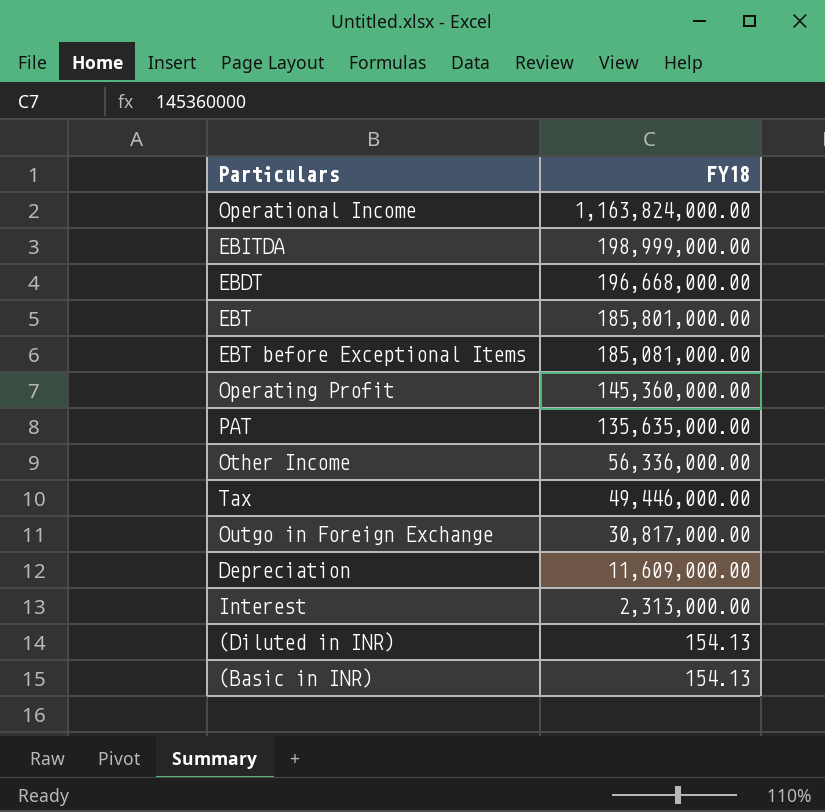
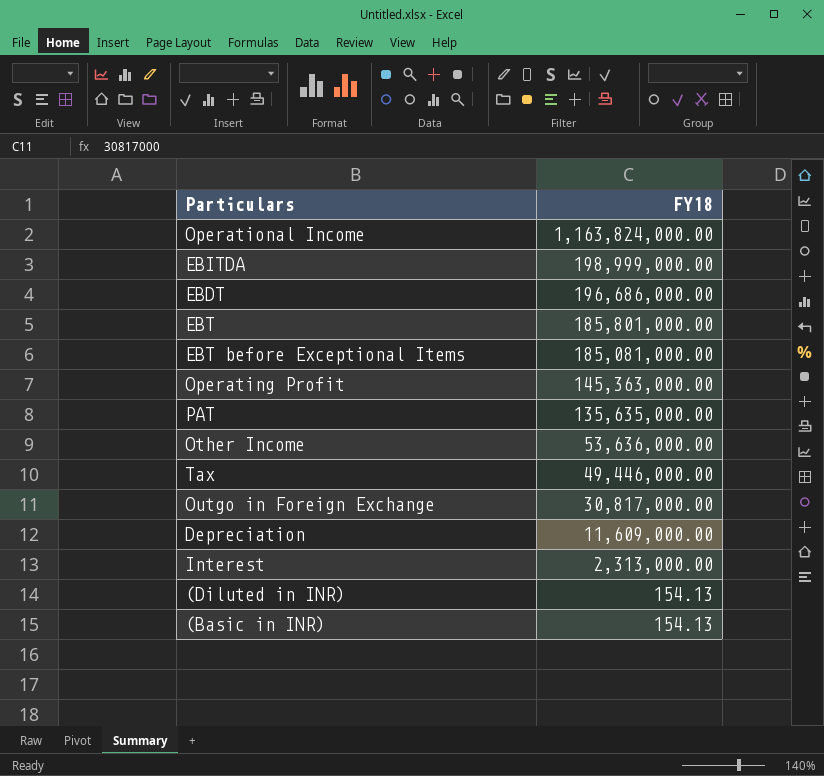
EBDT | FY18: 196,668,000.00 -> 196,686,000.00
Operating Profit | FY18: 145,360,000.00 -> 145,363,000.00
Other Income | FY18: 56,336,000.00 -> 53,636,000.00

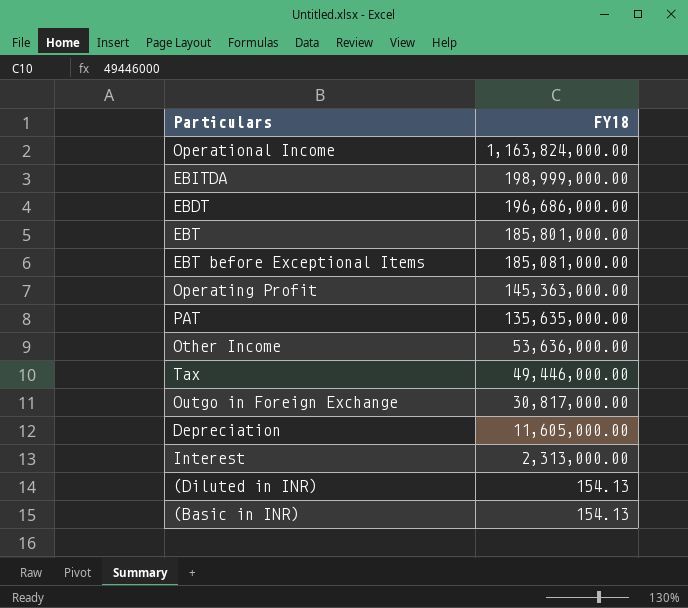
Depreciation | FY18: 11,609,000.00 -> 11,605,000.00

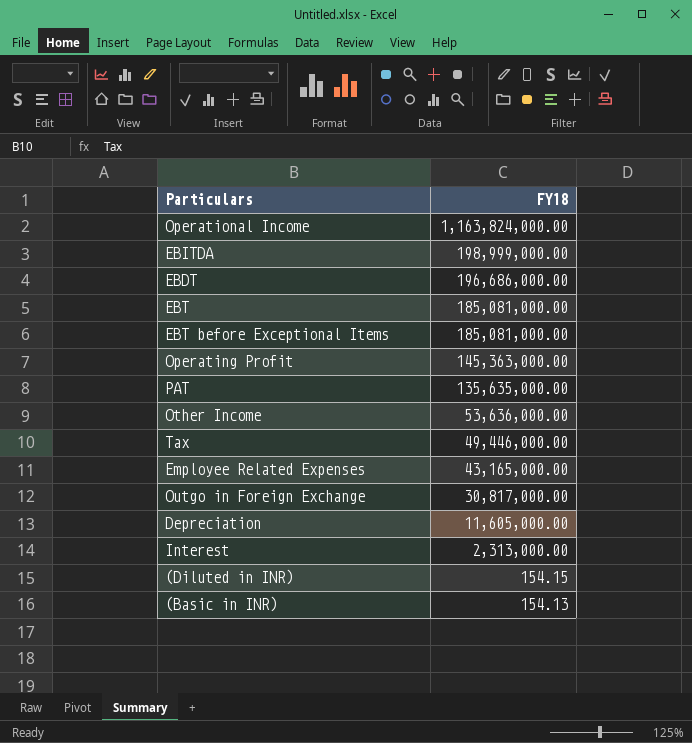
EBT | FY18: 185,801,000.00 -> 185,081,000.00
row Employee Related Expenses: none -> 43,165,000.00
(Diluted in INR) | FY18: 154.13 -> 154.15

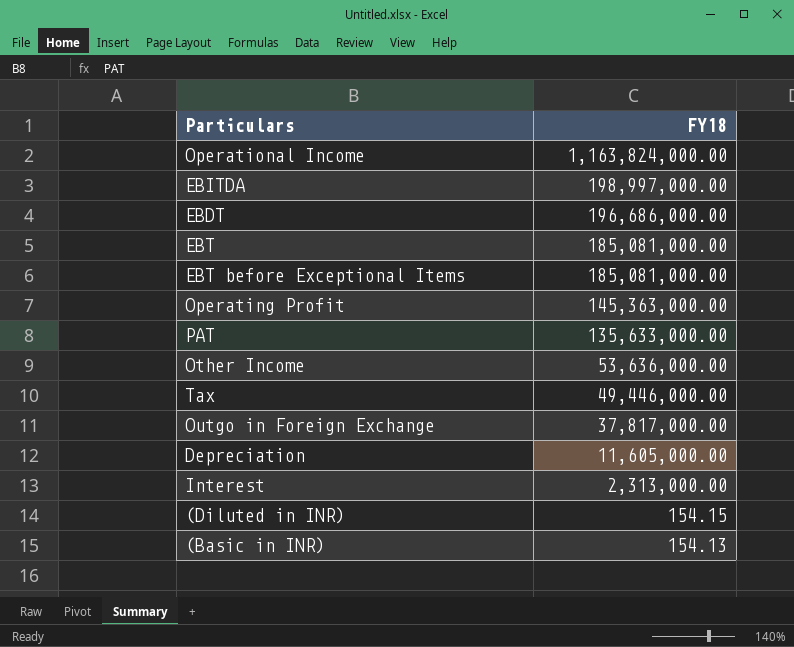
row Employee Related Expenses: 43,165,000.00 -> none
EBITDA | FY18: 198,999,000.00 -> 198,997,000.00
PAT | FY18: 135,635,000.00 -> 135,633,000.00
Outgo in Foreign Exchange | FY18: 30,817,000.00 -> 37,817,000.00

